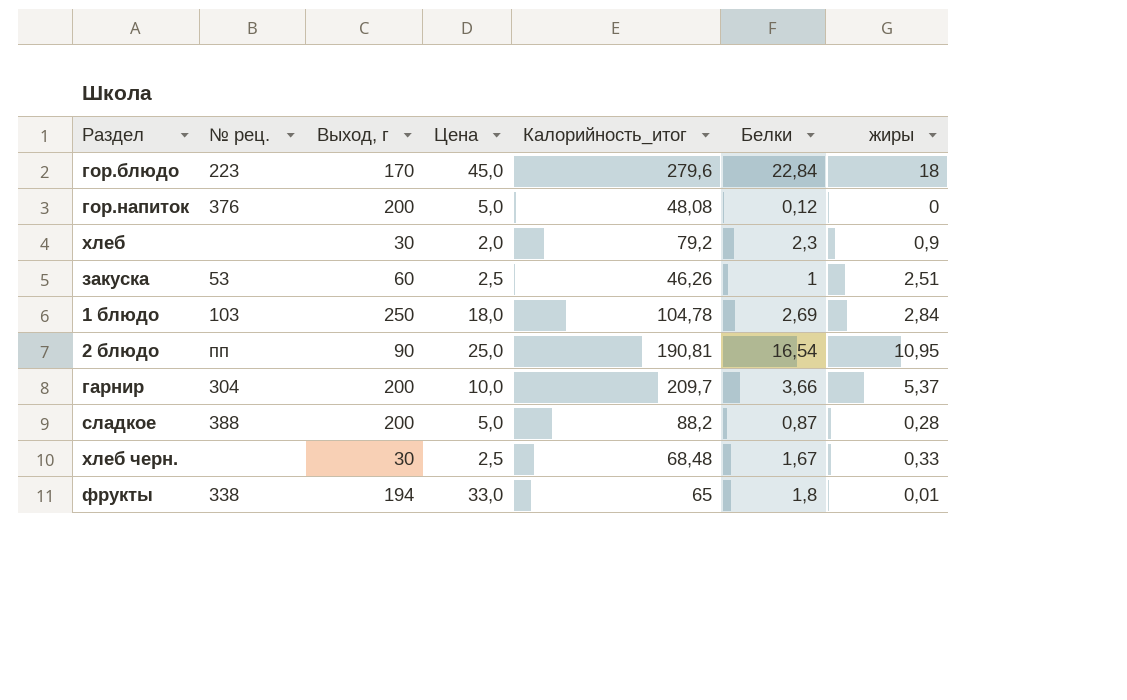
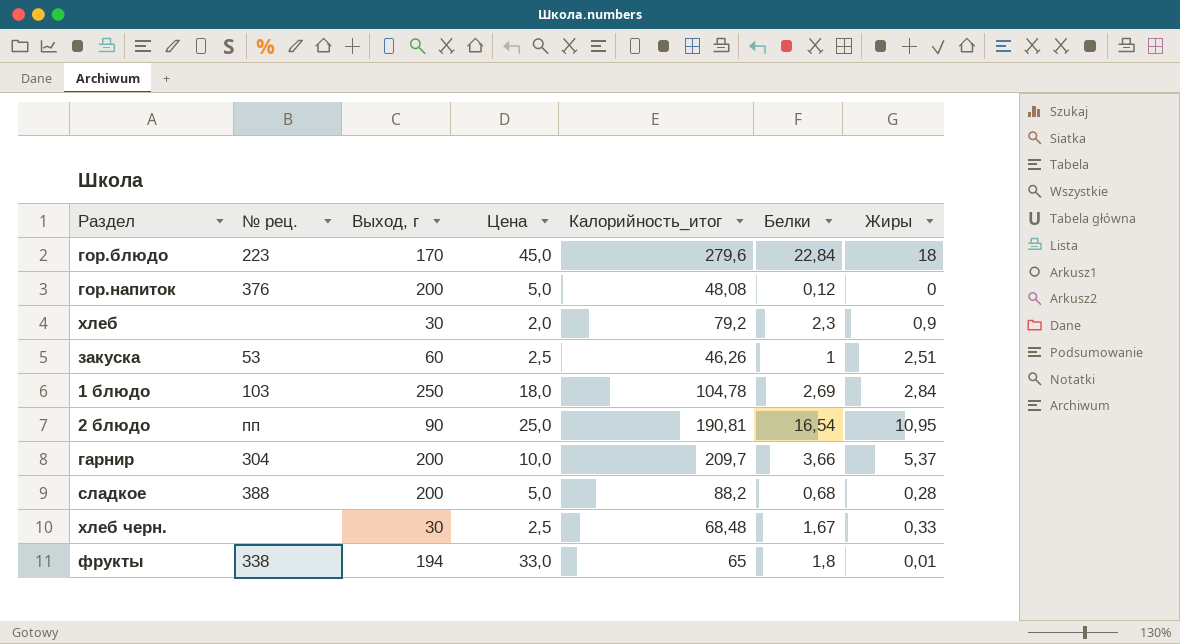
column name: жиры -> Жиры
сладкое | Белки: 0,87 -> 0,68

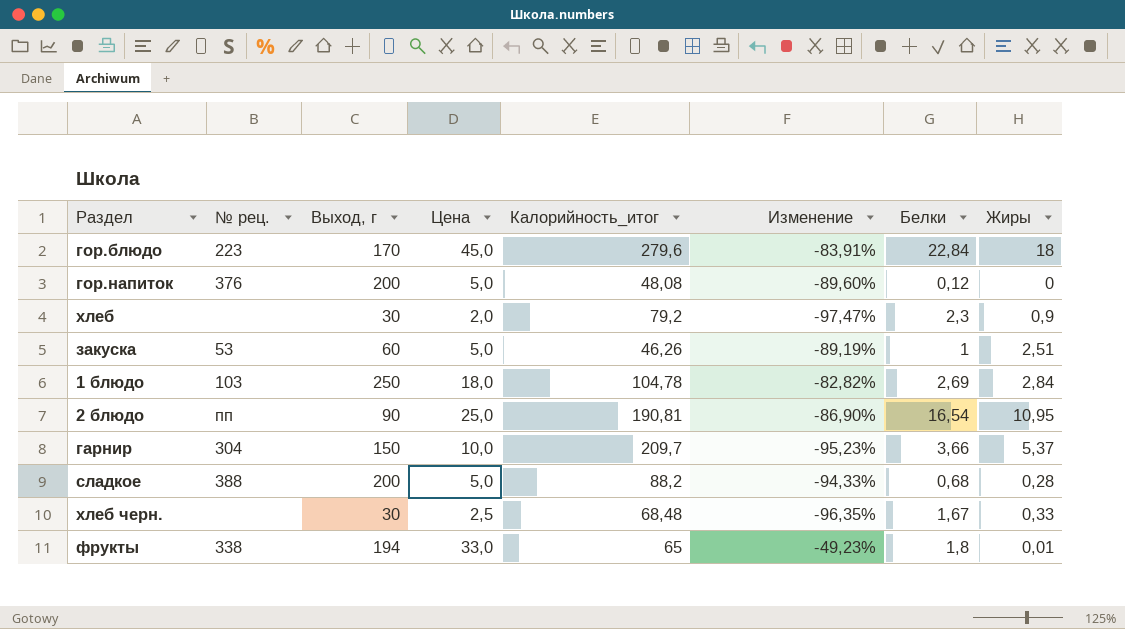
column Изменение | formula: none -> ([Цена] - [Калорийность_итог]) / [Калорийность_итог]
закуска | Цена: 2,5 -> 5,0
гарнир | Выход, г: 200 -> 150

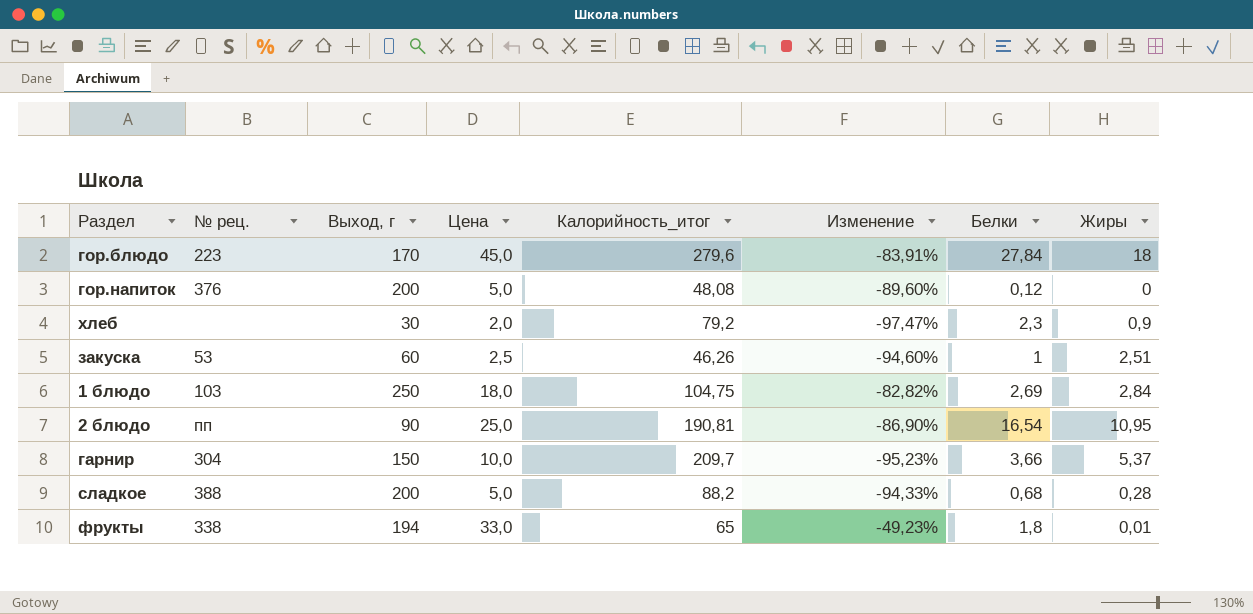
row хлеб черн.: none | 30 | 2,5 | 68,48 | -96,35% | 1,67 | 0,33 -> none
гор.блюдо | Белки: 22,84 -> 27,84
закуска | Цена: 5,0 -> 2,5
закуска | Изменение: -89,19% -> -94,60%
1 блюдо | Калорийность_итог: 104,78 -> 104,75

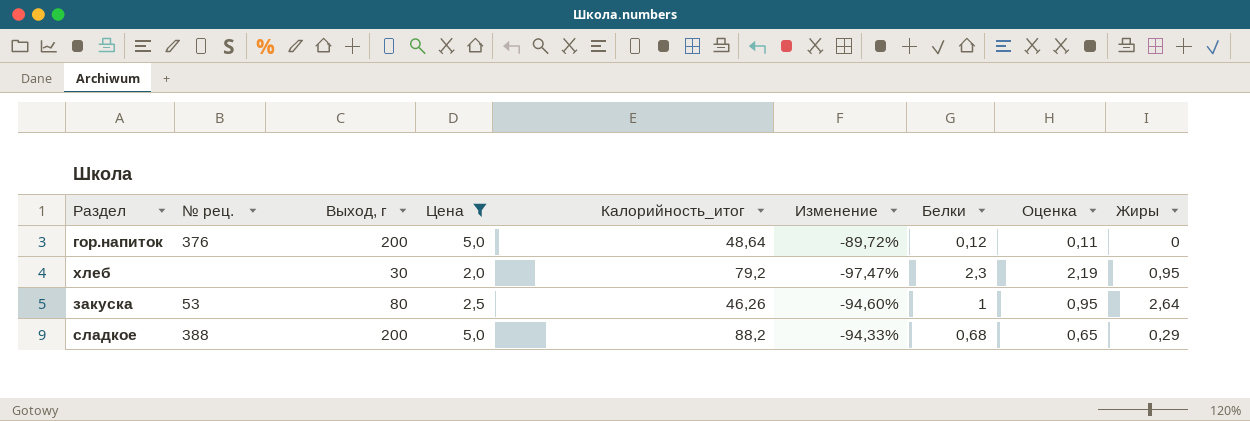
filter: none -> Цена <= 5,0
column Оценка | formula: none -> [Белки] * 0,95
гор.напиток | Калорийность_итог: 48,08 -> 48,64
гор.напиток | Изменение: -89,60% -> -89,72%
хлеб | Жиры: 0,9 -> 0,95
закуска | Выход, г: 60 -> 80
закуска | Жиры: 2,51 -> 2,64
сладкое | Жиры: 0,28 -> 0,29

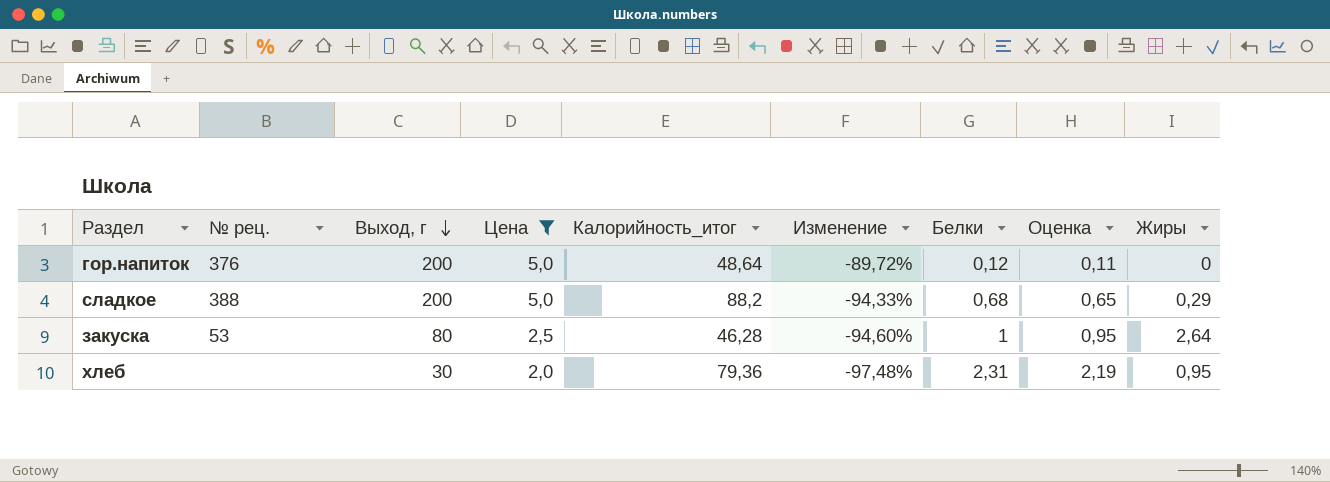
row order: none -> Выход, г descending
закуска | Калорийность_итог: 46,26 -> 46,28
хлеб | Калорийность_итог: 79,2 -> 79,36
хлеб | Изменение: -97,47% -> -97,48%
хлеб | Белки: 2,3 -> 2,31

